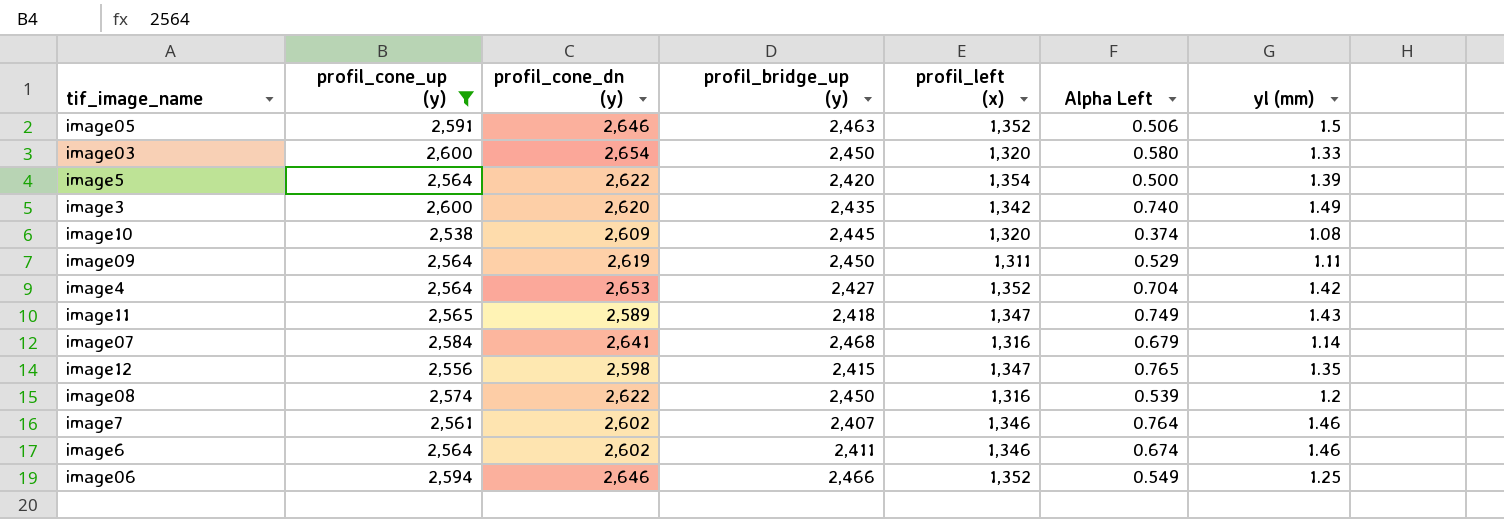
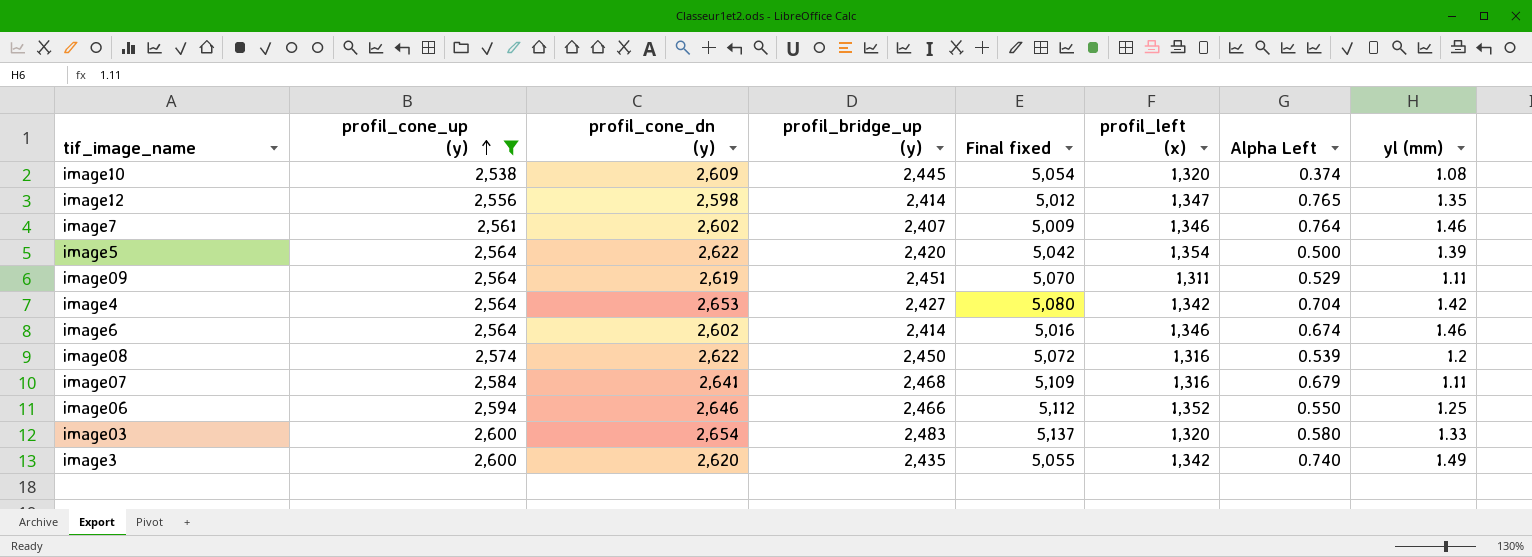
row order: none -> profil_cone_up (y) ascending
column Final fixed | formula: none -> [profil_cone_dn (y)] + [profil_bridge_up (y)]
row image05: 2,591 | 2,646 | 2,463 | 1,352 | 0.506 | 1.5 -> none
row image11: 2,565 | 2,589 | 2,418 | 1,347 | 0.749 | 1.43 -> none
image12 | profil_bridge_up (y): 2,415 -> 2,414
image09 | profil_bridge_up (y): 2,450 -> 2,451
image4 | profil_left (x): 1,352 -> 1,342
image6 | profil_bridge_up (y): 2,411 -> 2,414
image07 | yl (mm): 1.14 -> 1.11
image06 | Alpha Left: 0.549 -> 0.550
image03 | profil_bridge_up (y): 2,450 -> 2,483

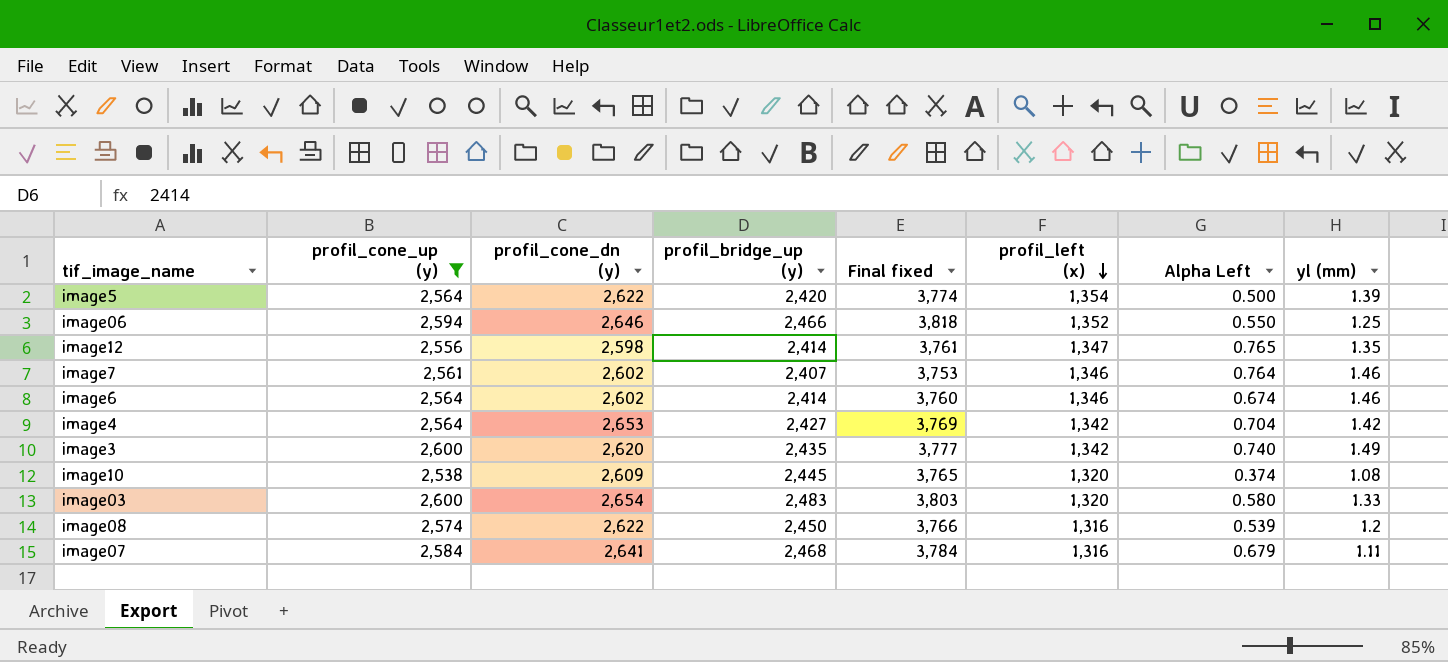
row order: profil_cone_up (y) ascending -> profil_left (x) descending
column Final fixed | formula: [profil_cone_dn (y)] + [profil_bridge_up (y)] -> [profil_bridge_up (y)] + [profil_left (x)]
row image09: 2,564 | 2,619 | 2,451 | 5,070 | 1,311 | 0.529 | 1.11 -> none

